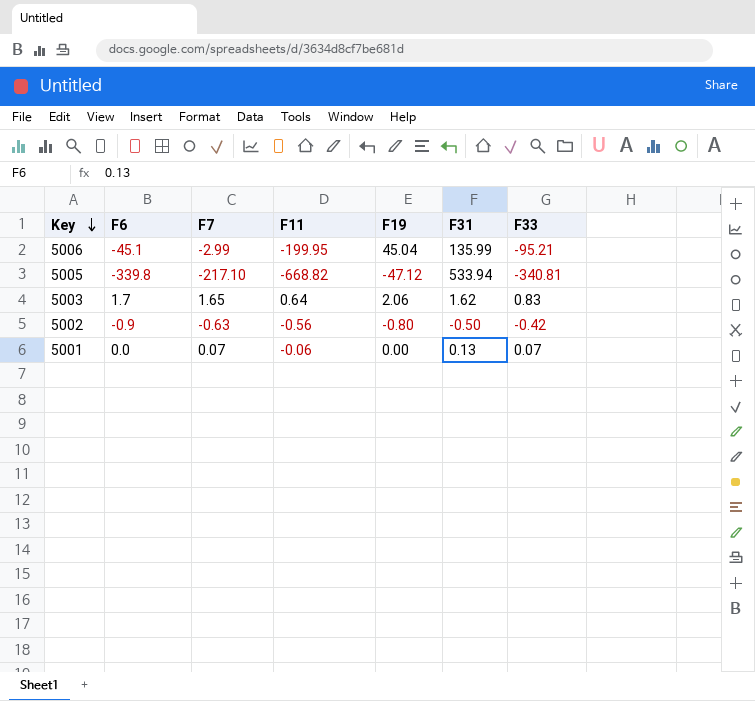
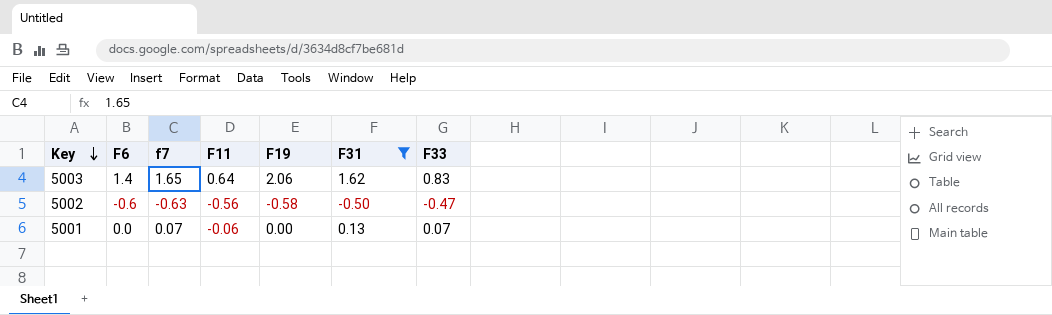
filter: none -> F31 <= 1.62
column name: F7 -> f7
5003 | F6: 1.7 -> 1.4
5002 | F6: -0.9 -> -0.6
5002 | F19: -0.80 -> -0.58
5002 | F33: -0.42 -> -0.47

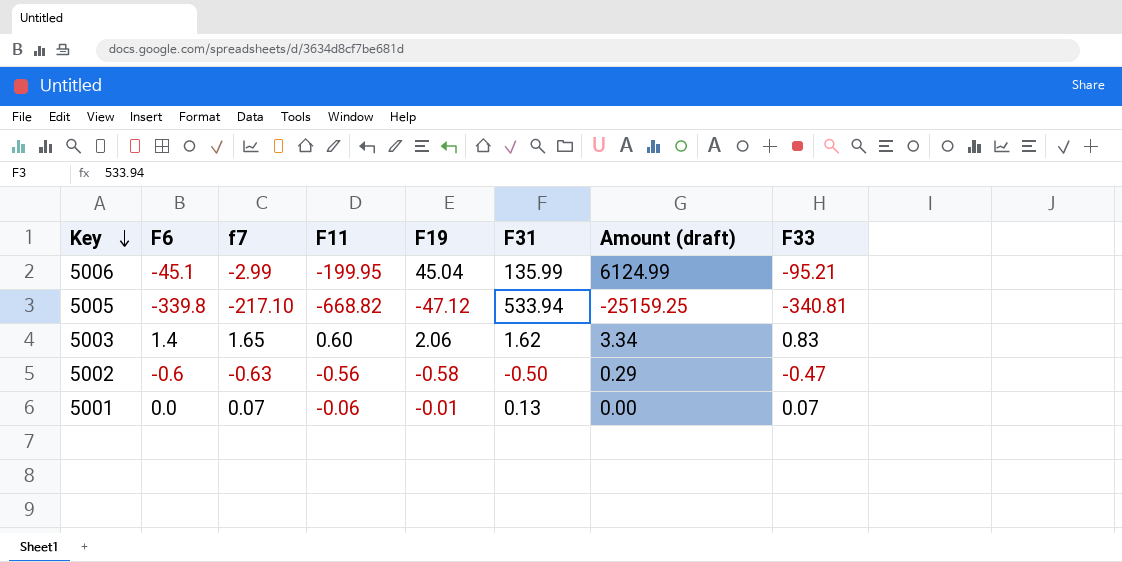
filter: F31 <= 1.62 -> none
column Amount (draft) | formula: none -> [F19] * [F31]
5003 | F11: 0.64 -> 0.60
5001 | F19: 0.00 -> -0.01

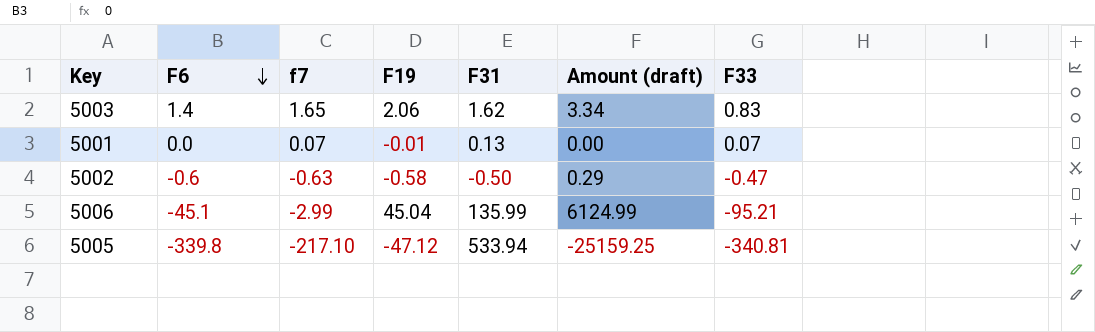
row order: Key descending -> F6 descending
column F11 | position: 4 -> none

